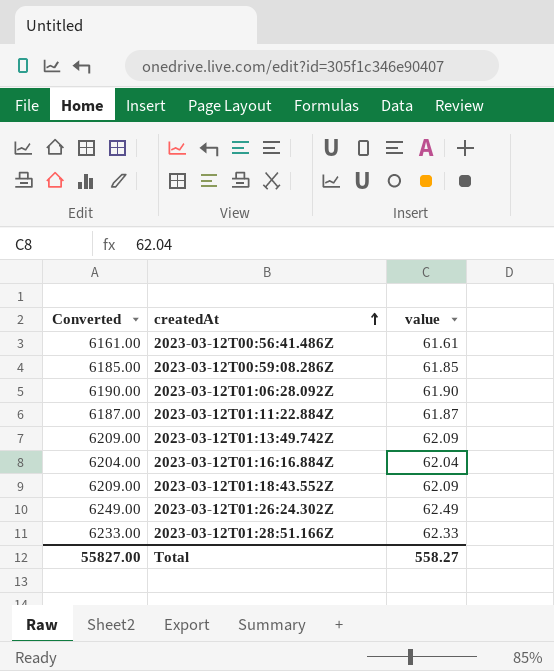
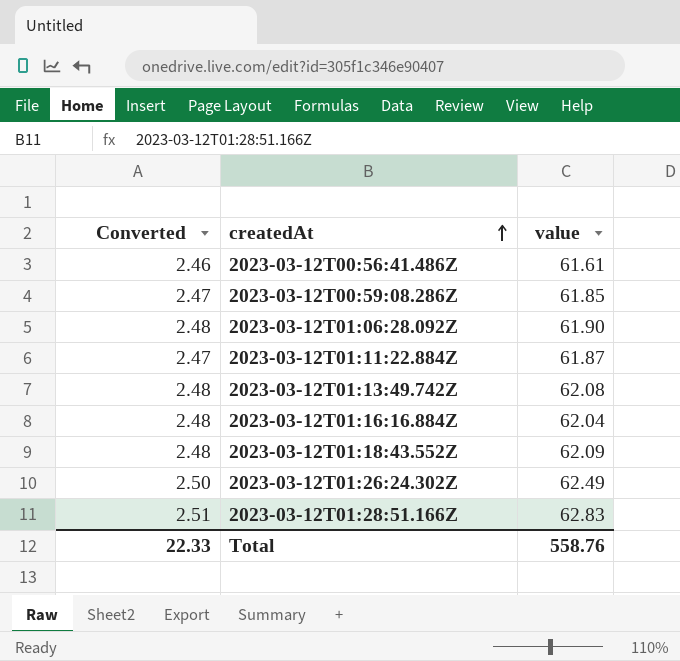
column Converted | formula: [value] * 100 -> [value] * 0.04
2023-03-12T01:13:49.742Z | value: 62.09 -> 62.08
2023-03-12T01:28:51.166Z | value: 62.33 -> 62.83
Total | Converted: 55827.00 -> 22.33
Total | value: 558.27 -> 558.76

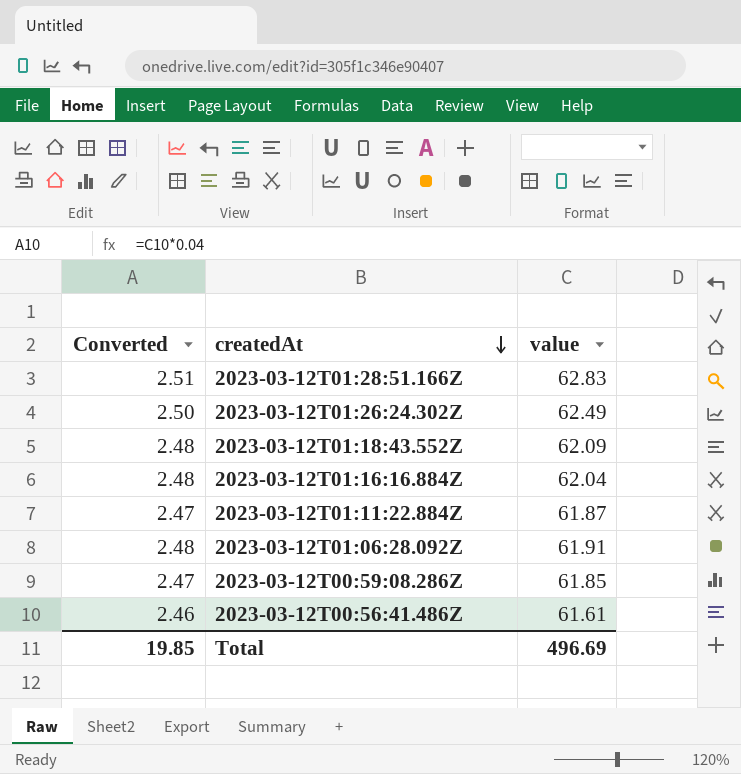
row order: createdAt ascending -> createdAt descending
row 2023-03-12T01:13:49.742Z: 2.48 | 62.08 -> none
2023-03-12T01:06:28.092Z | value: 61.90 -> 61.91
Total | Converted: 22.33 -> 19.85
Total | value: 558.76 -> 496.69

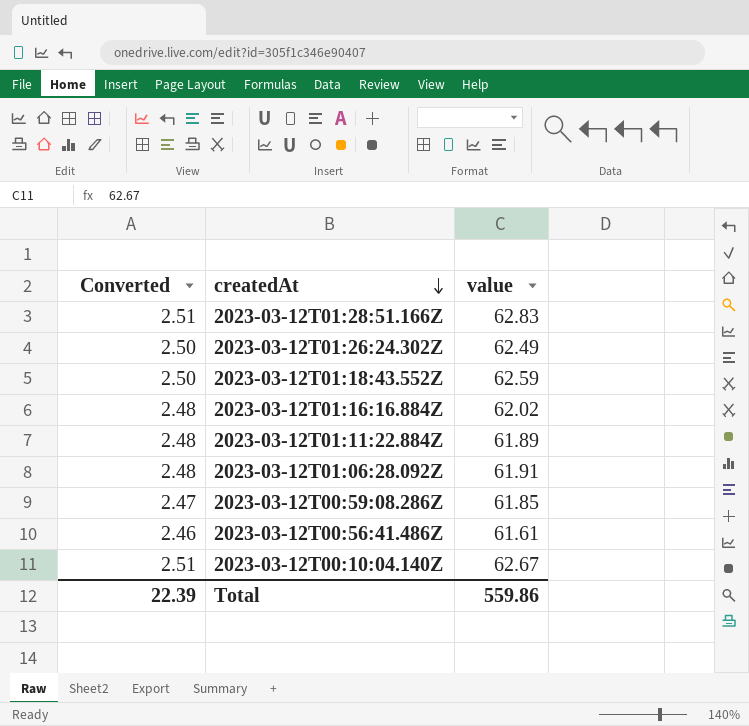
2023-03-12T01:18:43.552Z | Converted: 2.48 -> 2.50
2023-03-12T01:18:43.552Z | value: 62.09 -> 62.59
2023-03-12T01:16:16.884Z | value: 62.04 -> 62.02
2023-03-12T01:11:22.884Z | Converted: 2.47 -> 2.48
2023-03-12T01:11:22.884Z | value: 61.87 -> 61.89
row 2023-03-12T00:10:04.140Z: none -> 2.51 | 62.67
Total | Converted: 19.85 -> 22.39
Total | value: 496.69 -> 559.86

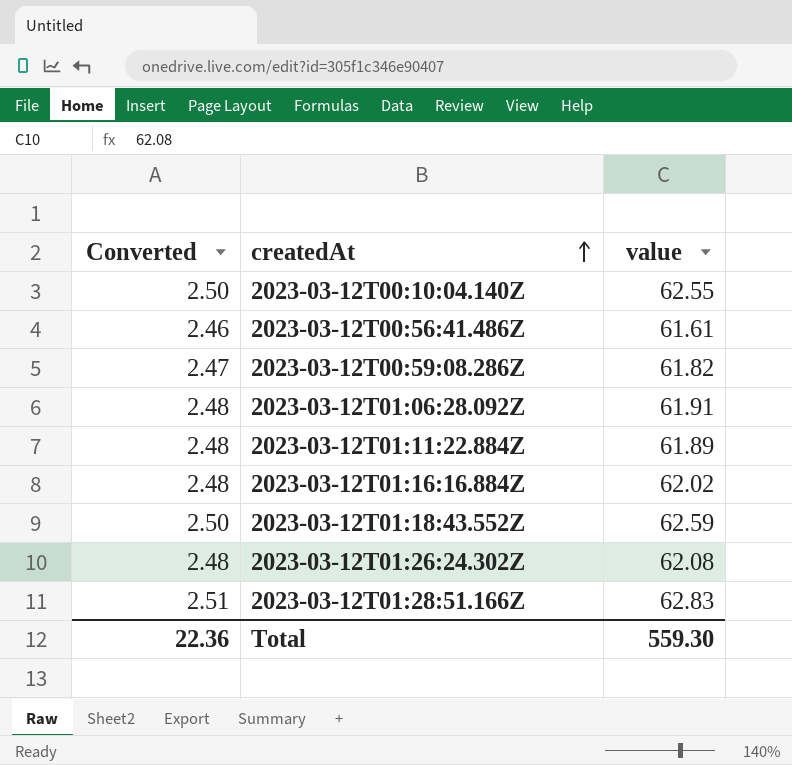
row order: createdAt descending -> createdAt ascending
2023-03-12T00:10:04.140Z | Converted: 2.51 -> 2.50
2023-03-12T00:10:04.140Z | value: 62.67 -> 62.55
2023-03-12T00:59:08.286Z | value: 61.85 -> 61.82
2023-03-12T01:26:24.302Z | Converted: 2.50 -> 2.48
2023-03-12T01:26:24.302Z | value: 62.49 -> 62.08
Total | Converted: 22.39 -> 22.36
Total | value: 559.86 -> 559.30

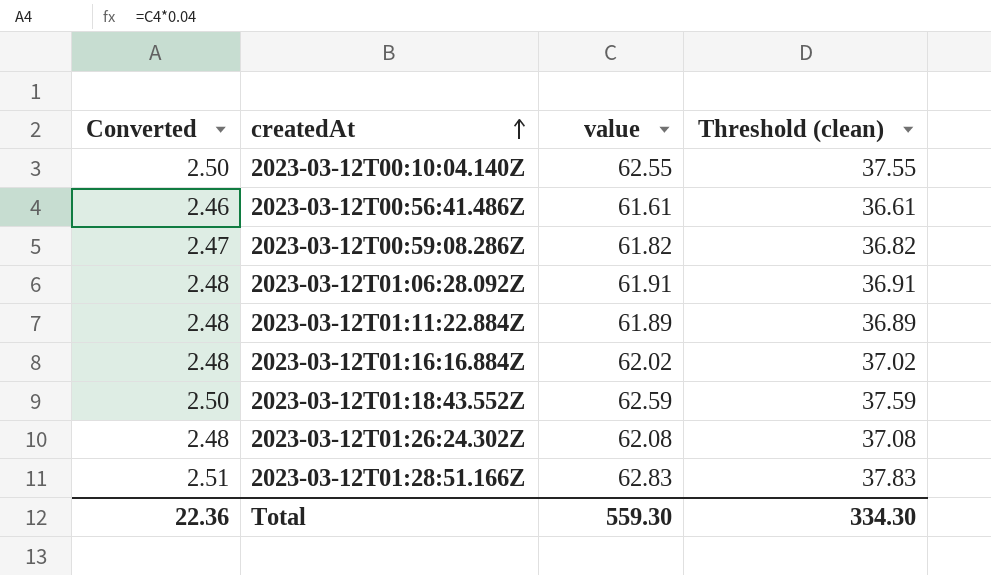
column Threshold (clean) | formula: none -> [value] - 25

